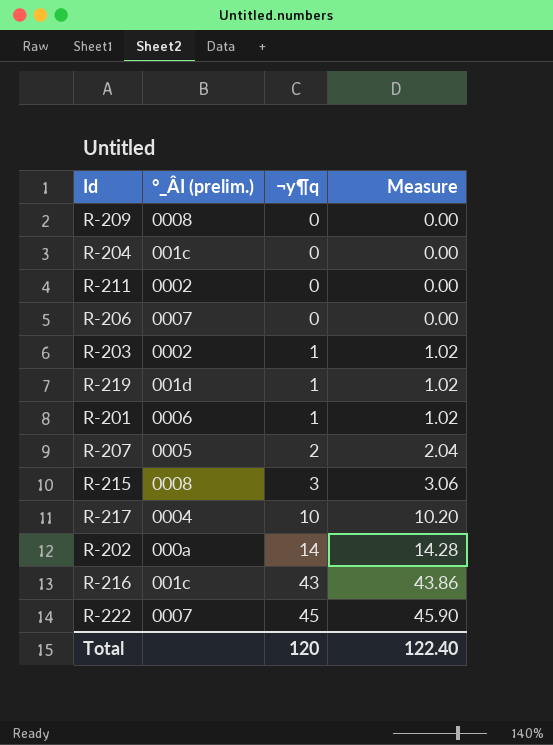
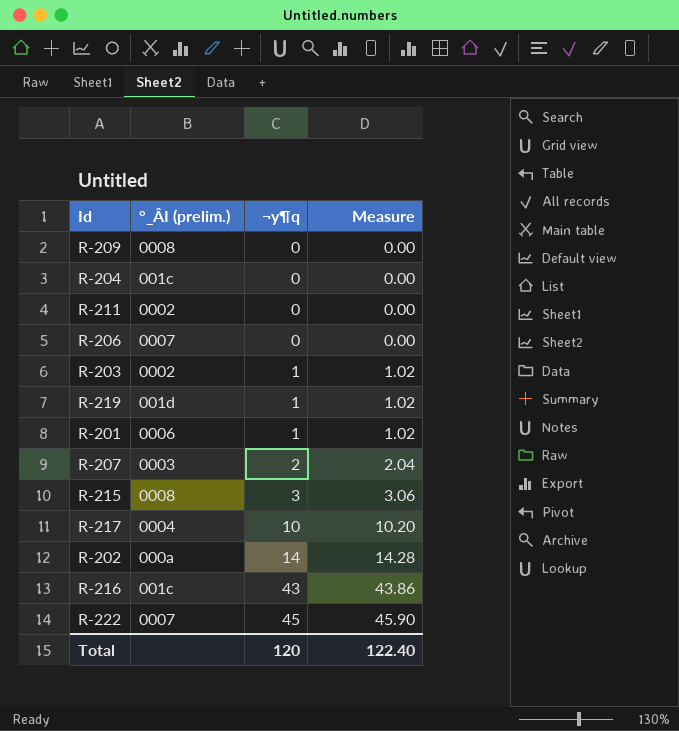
R-207 | °_ÂI (prelim.): 0005 -> 0003

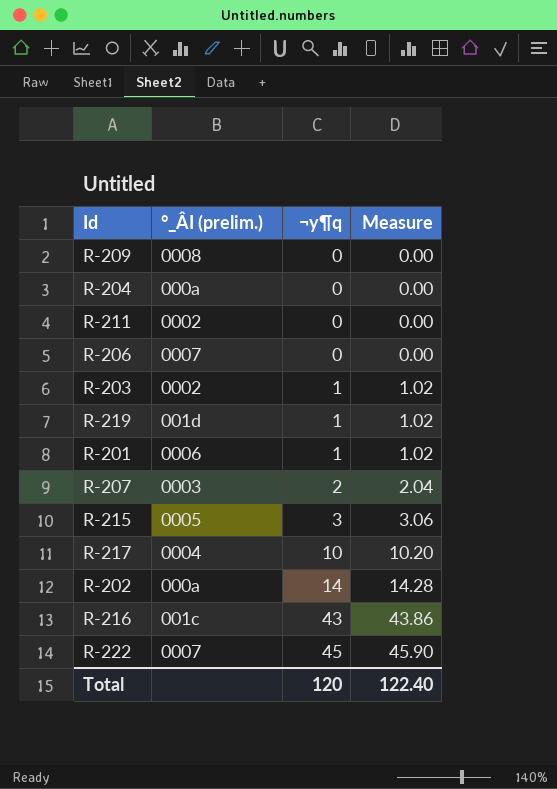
R-204 | °_ÂI (prelim.): 001c -> 000a
R-215 | °_ÂI (prelim.): 0008 -> 0005

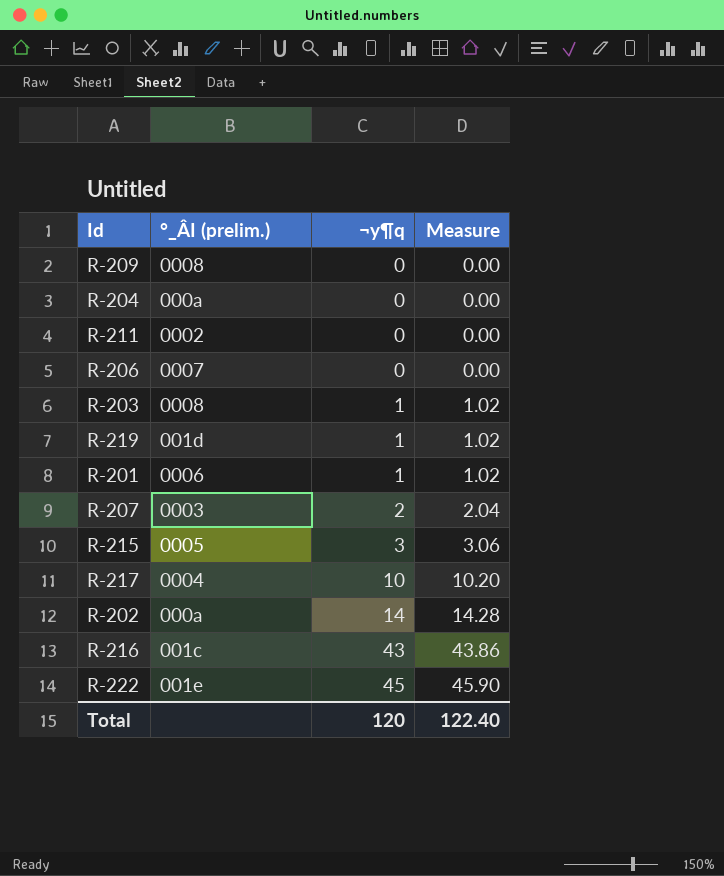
R-203 | °_ÂI (prelim.): 0002 -> 0008
R-222 | °_ÂI (prelim.): 0007 -> 001e

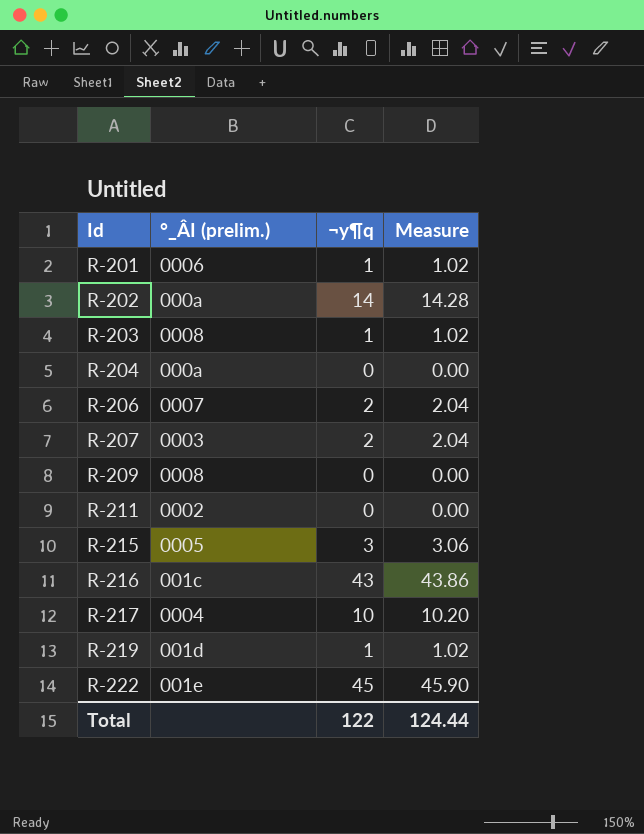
row order: ¬y¶q ascending -> Id ascending
R-206 | ¬y¶q: 0 -> 2
R-206 | Measure: 0.00 -> 2.04
Total | ¬y¶q: 120 -> 122
Total | Measure: 122.40 -> 124.44

